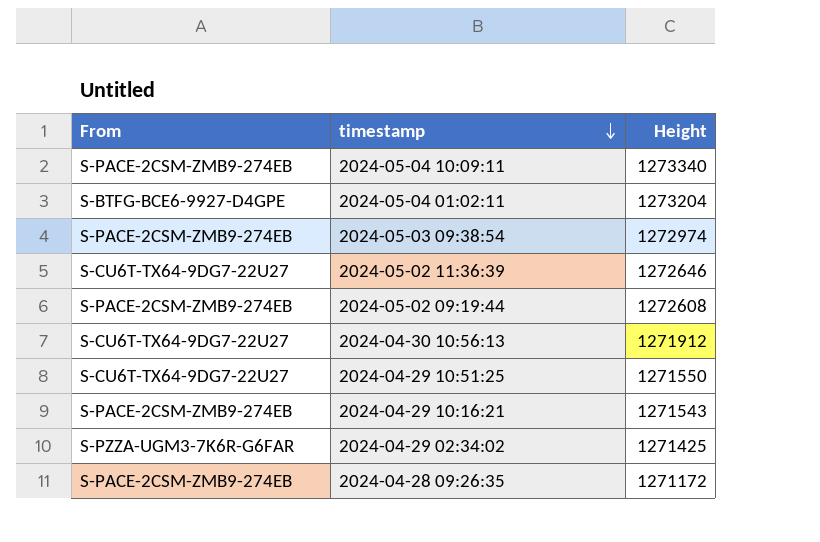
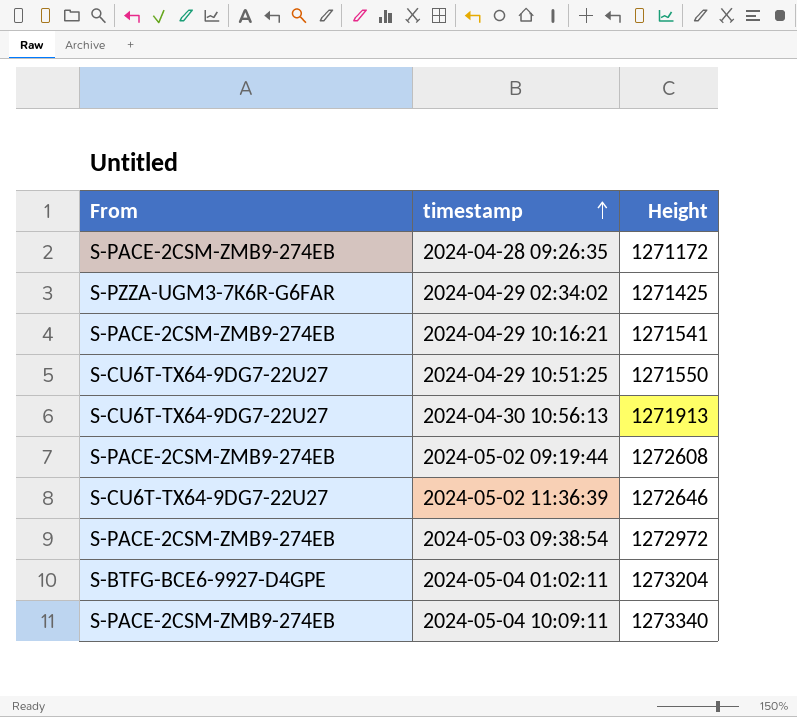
row order: timestamp descending -> timestamp ascending
2024-04-29 10:16:21 | Height: 1271543 -> 1271541
2024-04-30 10:56:13 | Height: 1271912 -> 1271913
2024-05-03 09:38:54 | Height: 1272974 -> 1272972

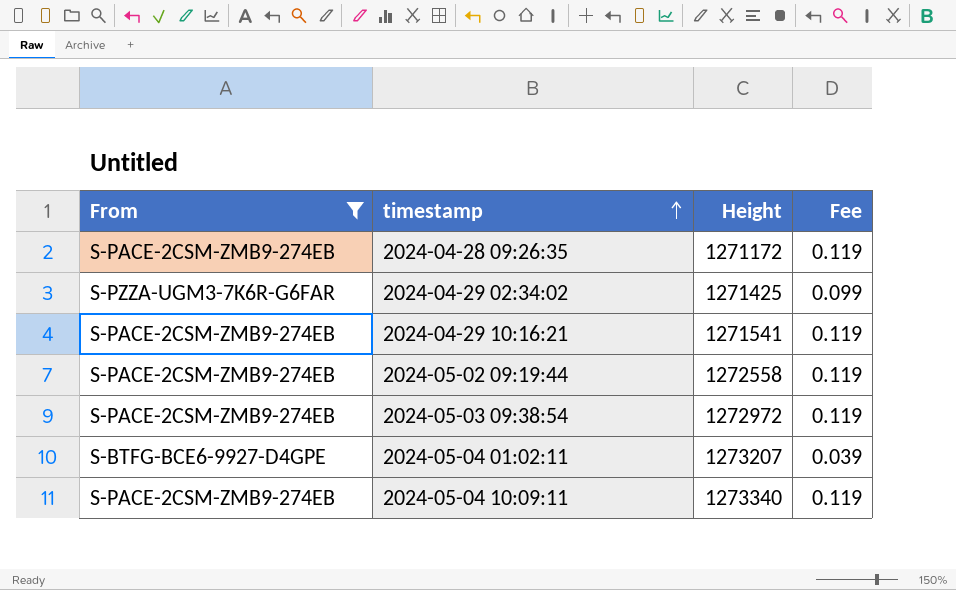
filter: none -> From != S-CU6T-TX64-9DG7-22U27
column Fee | position: none -> 4
2024-05-02 09:19:44 | Height: 1272608 -> 1272558
2024-05-04 01:02:11 | Height: 1273204 -> 1273207

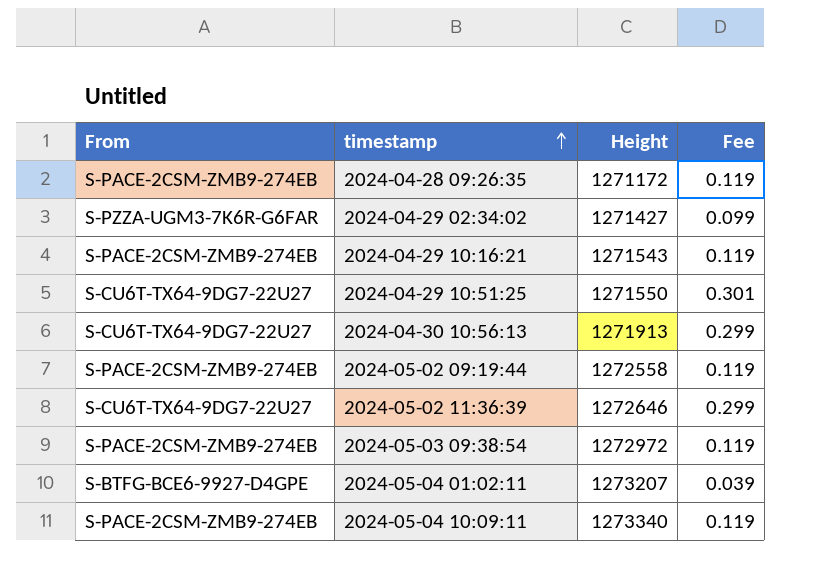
filter: From != S-CU6T-TX64-9DG7-22U27 -> none
2024-04-29 02:34:02 | Height: 1271425 -> 1271427
2024-04-29 10:16:21 | Height: 1271541 -> 1271543

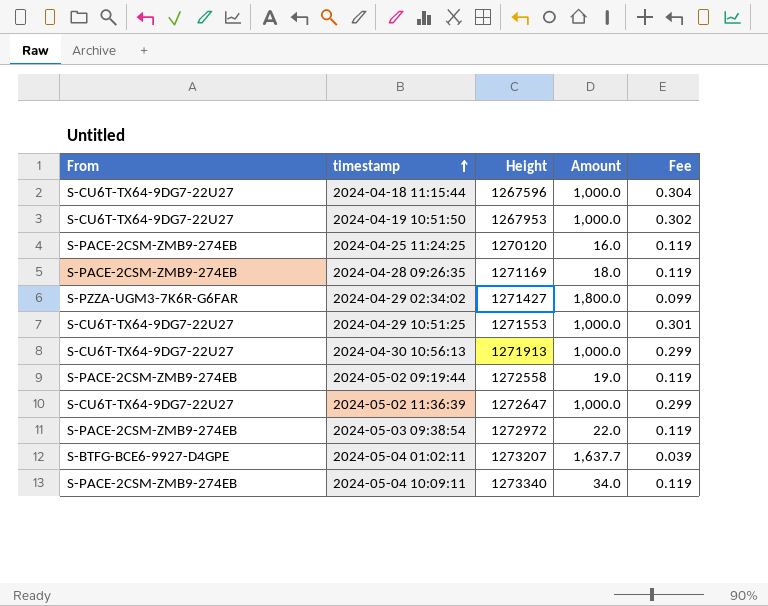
column Amount | position: none -> 4
row 2024-04-29 10:16:21: S-PACE-2CSM-ZMB9-274EB | 1271543 | 0.119 -> none
row 2024-04-18 11:15:44: none -> S-CU6T-TX64-9DG7-22U27 | 1267596 | 1,000.0 | 0.304
row 2024-04-19 10:51:50: none -> S-CU6T-TX64-9DG7-22U27 | 1267953 | 1,000.0 | 0.302
row 2024-04-25 11:24:25: none -> S-PACE-2CSM-ZMB9-274EB | 1270120 | 16.0 | 0.119
2024-04-28 09:26:35 | Height: 1271172 -> 1271169
2024-04-29 10:51:25 | Height: 1271550 -> 1271553
2024-05-02 11:36:39 | Height: 1272646 -> 1272647

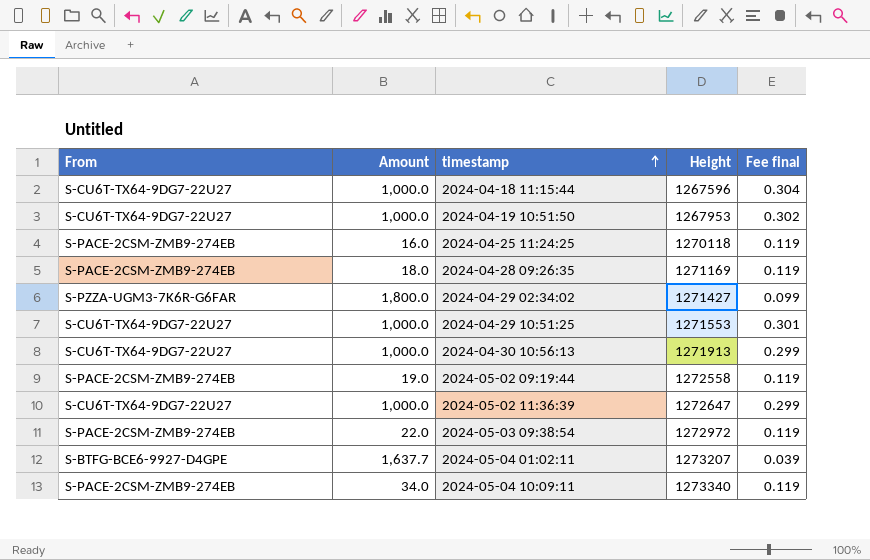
column Amount | position: 4 -> 2
column name: Fee -> Fee final
2024-04-25 11:24:25 | Height: 1270120 -> 1270118

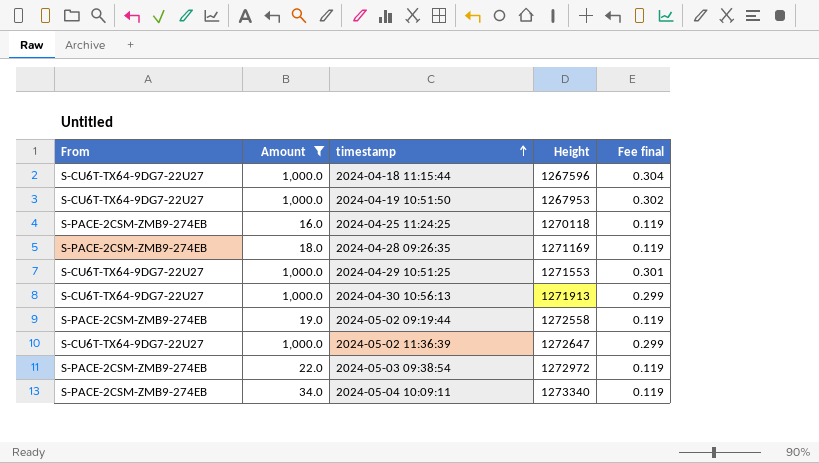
filter: none -> Amount <= 1,000.0

